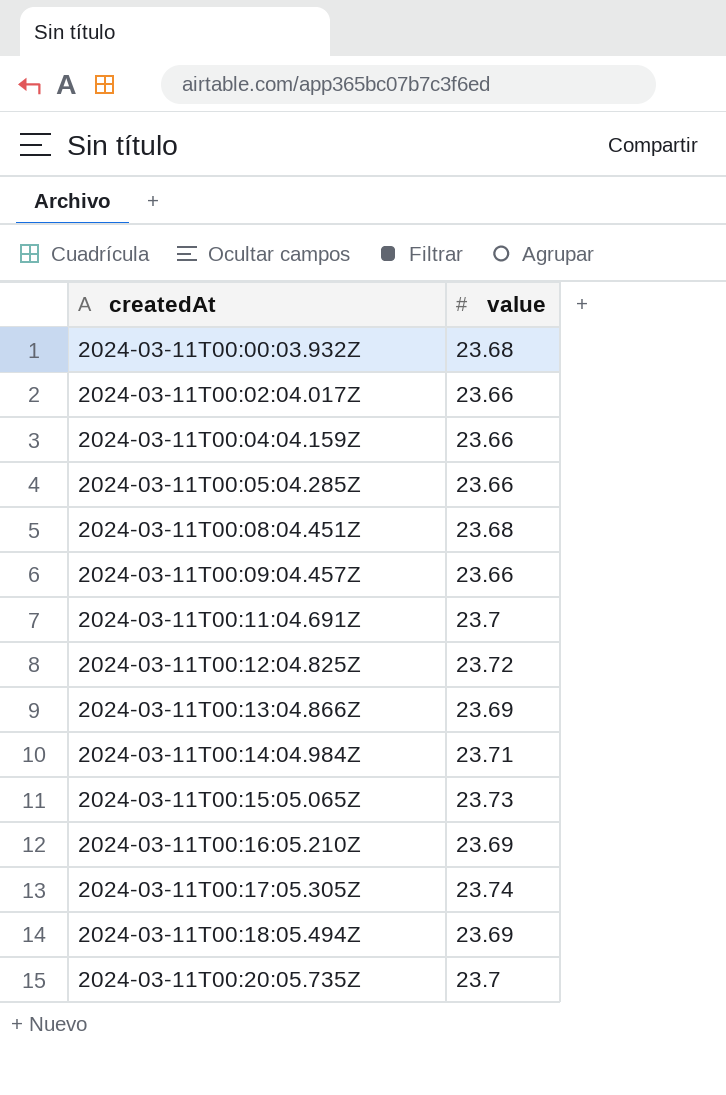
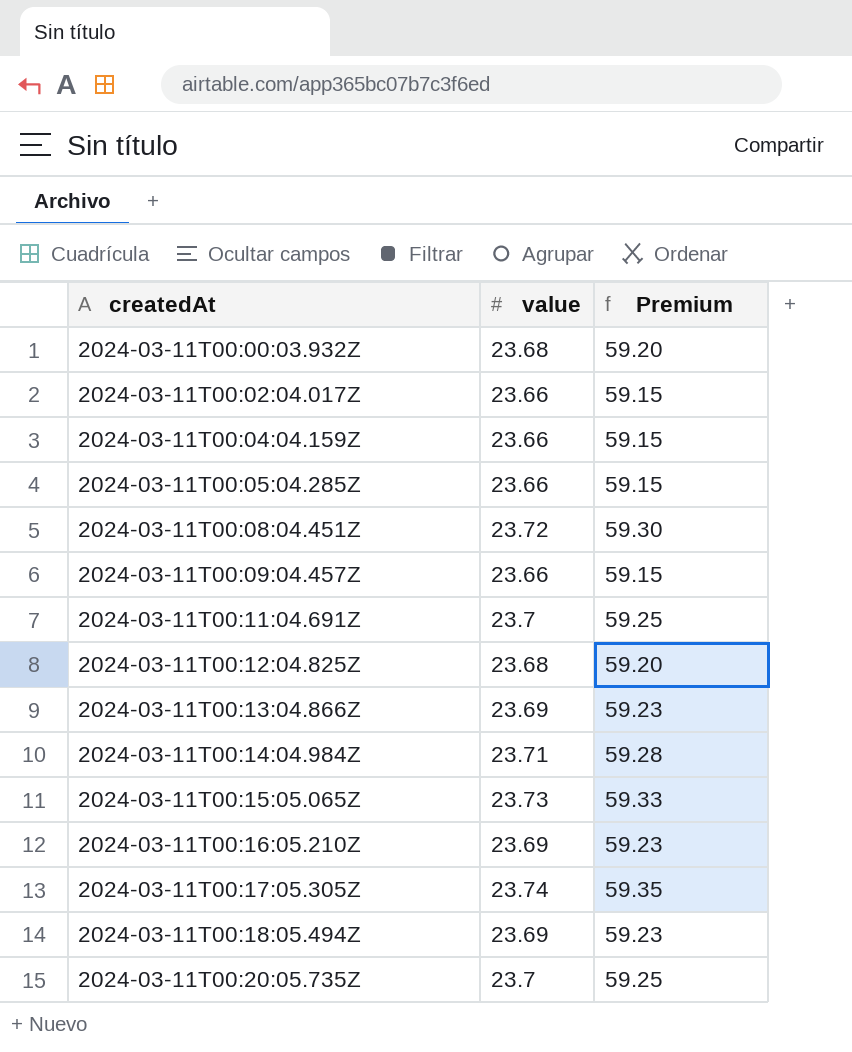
column Premium | formula: none -> [value] * 2.5
2024-03-11T00:08:04.451Z | value: 23.68 -> 23.72
2024-03-11T00:12:04.825Z | value: 23.72 -> 23.68

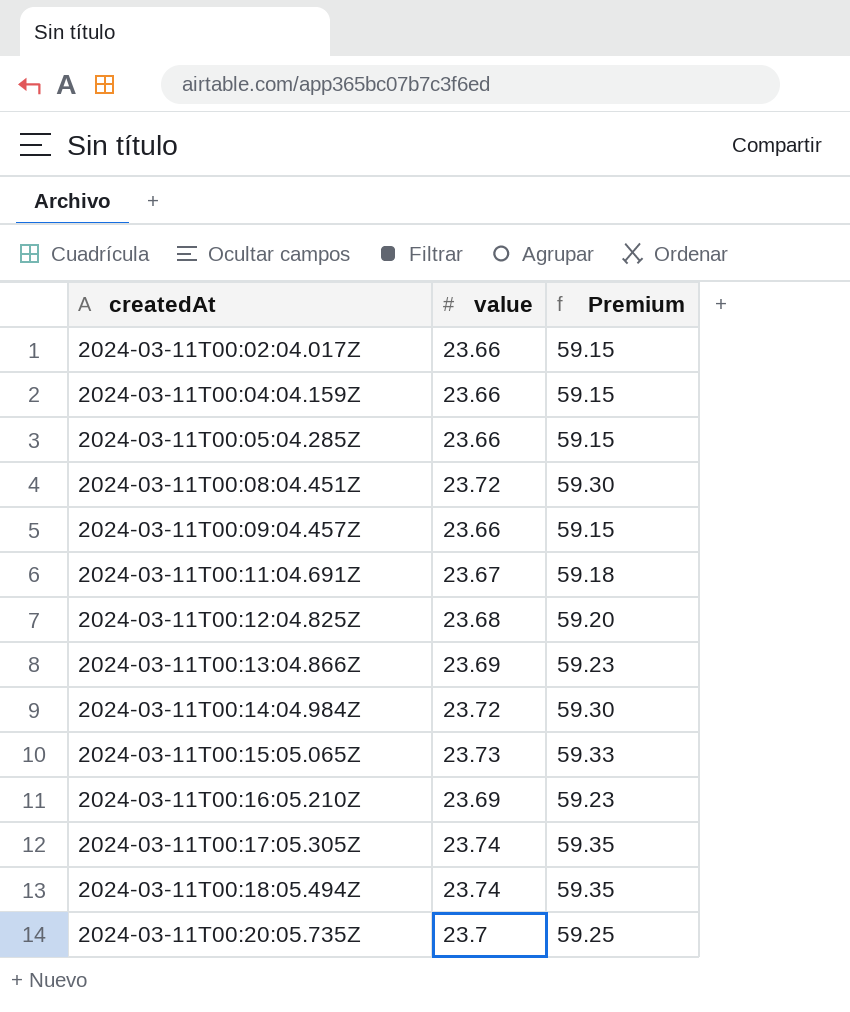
row 2024-03-11T00:00:03.932Z: 23.68 | 59.20 -> none
2024-03-11T00:11:04.691Z | value: 23.7 -> 23.67
2024-03-11T00:11:04.691Z | Premium: 59.25 -> 59.18
2024-03-11T00:14:04.984Z | value: 23.71 -> 23.72
2024-03-11T00:14:04.984Z | Premium: 59.28 -> 59.30
2024-03-11T00:18:05.494Z | value: 23.69 -> 23.74
2024-03-11T00:18:05.494Z | Premium: 59.23 -> 59.35

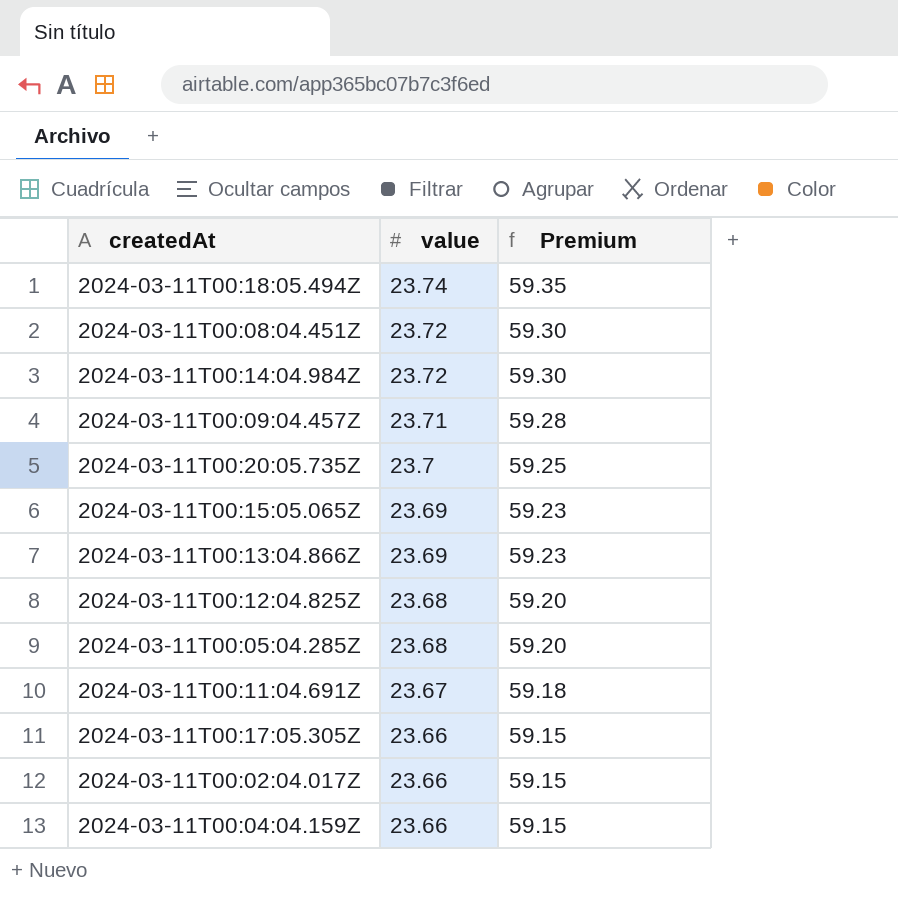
row order: createdAt ascending -> value descending
row 2024-03-11T00:16:05.210Z: 23.69 | 59.23 -> none
2024-03-11T00:09:04.457Z | value: 23.66 -> 23.71
2024-03-11T00:09:04.457Z | Premium: 59.15 -> 59.28
2024-03-11T00:15:05.065Z | value: 23.73 -> 23.69
2024-03-11T00:15:05.065Z | Premium: 59.33 -> 59.23
2024-03-11T00:05:04.285Z | value: 23.66 -> 23.68
2024-03-11T00:05:04.285Z | Premium: 59.15 -> 59.20
2024-03-11T00:17:05.305Z | value: 23.74 -> 23.66
2024-03-11T00:17:05.305Z | Premium: 59.35 -> 59.15

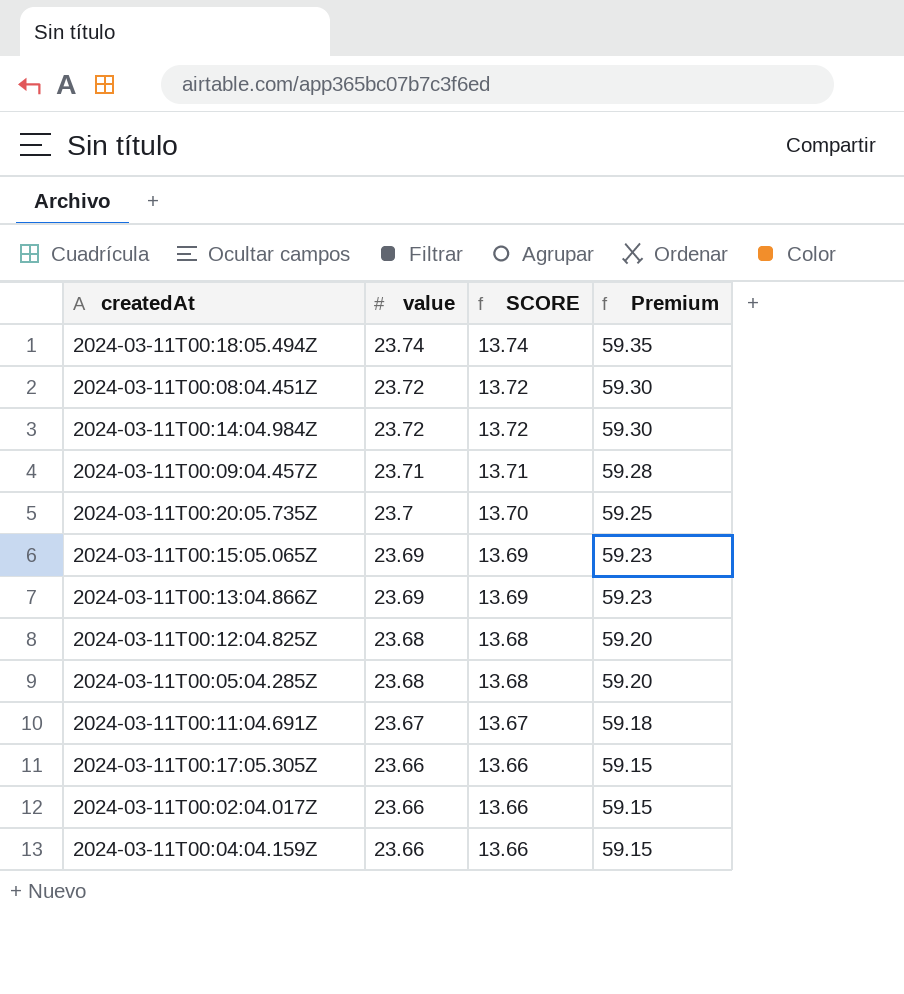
column SCORE | formula: none -> [value] - 10

